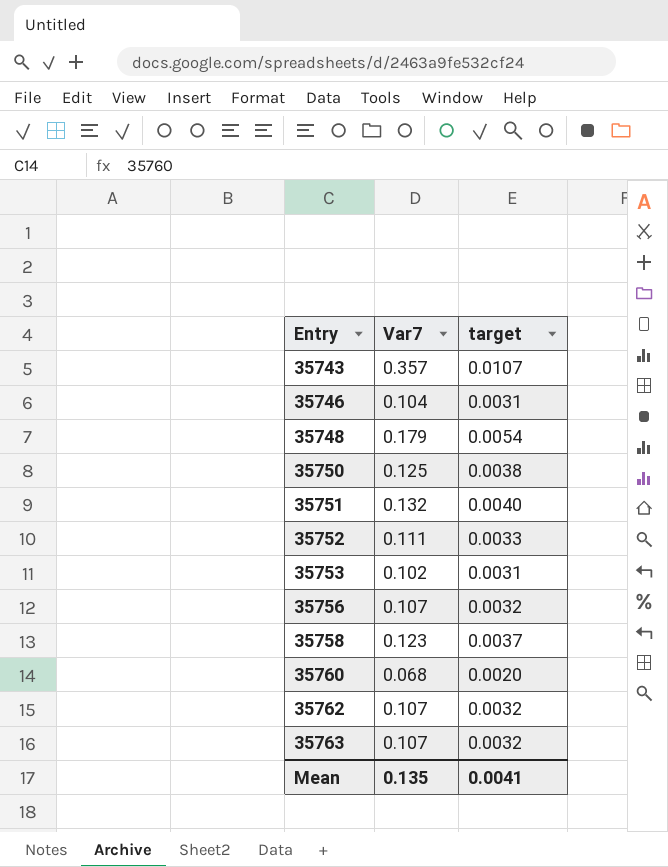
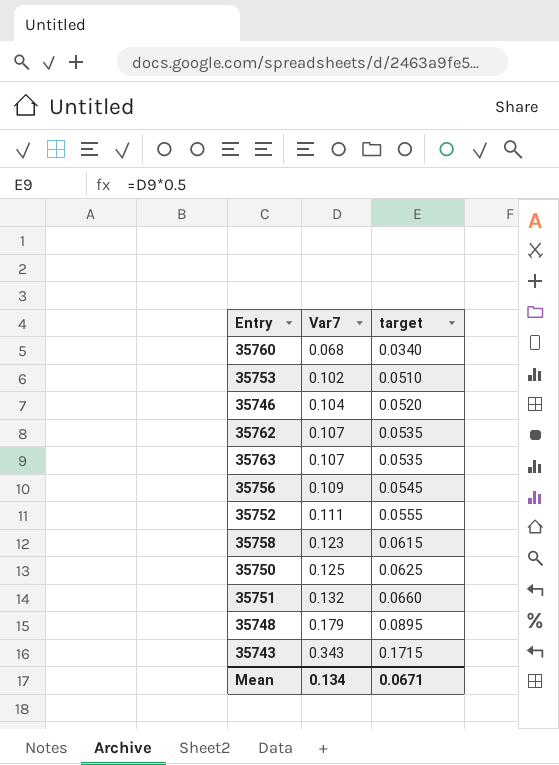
row order: Entry ascending -> Var7 ascending
column target | formula: [Var7] * 0.03 -> [Var7] * 0.5
35756 | Var7: 0.107 -> 0.109
35743 | Var7: 0.357 -> 0.343
Mean | Var7: 0.135 -> 0.134
Mean | target: 0.0041 -> 0.0671

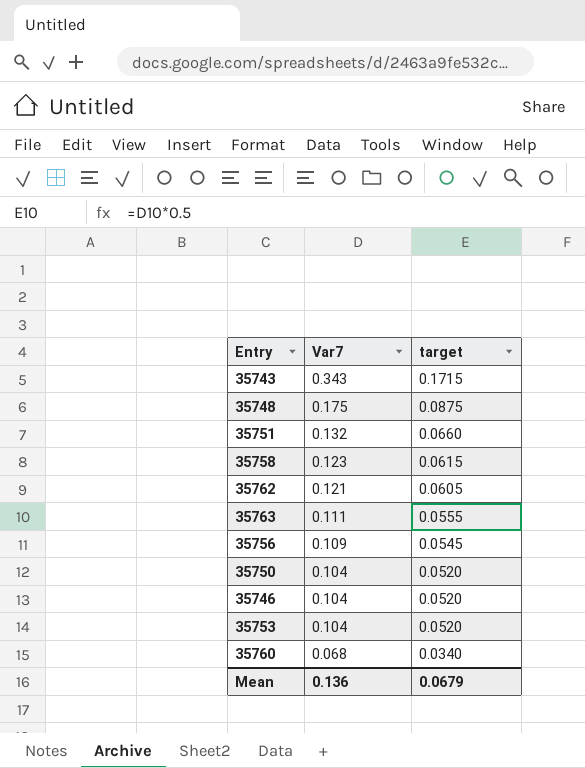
row order: Var7 ascending -> Var7 descending
row 35752: 0.111 | 0.0555 -> none
35748 | Var7: 0.179 -> 0.175
35748 | target: 0.0895 -> 0.0875
35762 | Var7: 0.107 -> 0.121
35762 | target: 0.0535 -> 0.0605
35763 | Var7: 0.107 -> 0.111
35763 | target: 0.0535 -> 0.0555
35750 | Var7: 0.125 -> 0.104
35750 | target: 0.0625 -> 0.0520
35753 | Var7: 0.102 -> 0.104
35753 | target: 0.0510 -> 0.0520
Mean | Var7: 0.134 -> 0.136
Mean | target: 0.0671 -> 0.0679

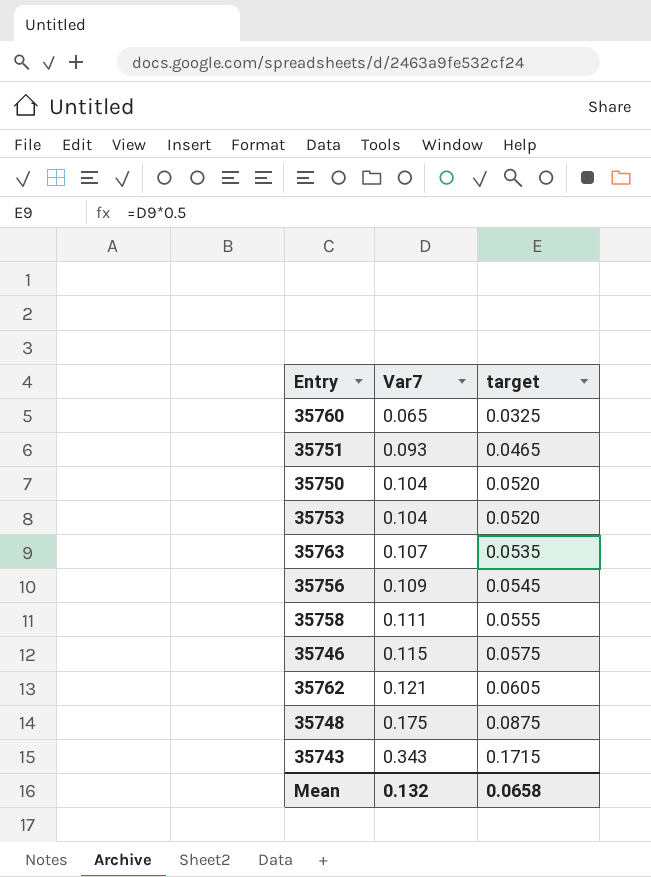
row order: Var7 descending -> Var7 ascending
35760 | Var7: 0.068 -> 0.065
35760 | target: 0.0340 -> 0.0325
35751 | Var7: 0.132 -> 0.093
35751 | target: 0.0660 -> 0.0465
35763 | Var7: 0.111 -> 0.107
35763 | target: 0.0555 -> 0.0535
35758 | Var7: 0.123 -> 0.111
35758 | target: 0.0615 -> 0.0555
35746 | Var7: 0.104 -> 0.115
35746 | target: 0.0520 -> 0.0575
Mean | Var7: 0.136 -> 0.132
Mean | target: 0.0679 -> 0.0658

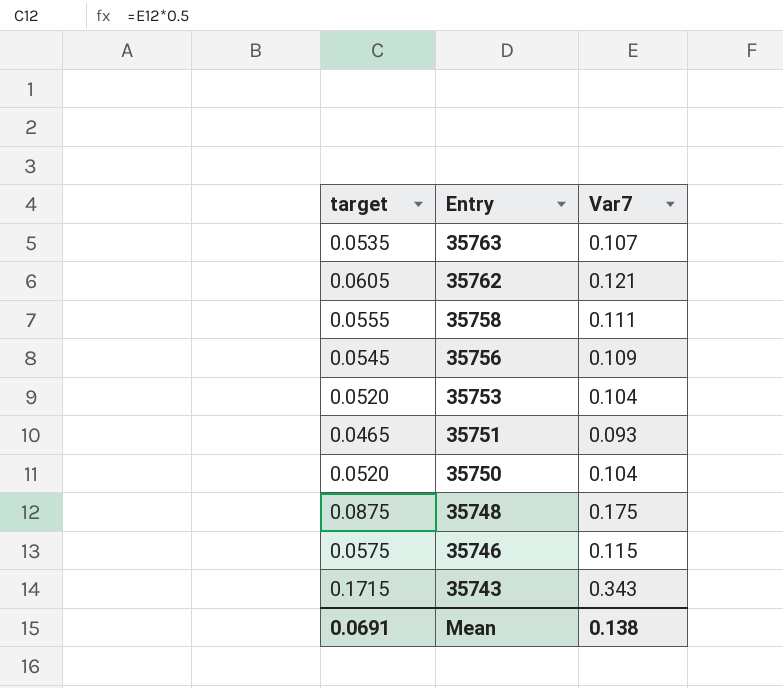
row order: Var7 ascending -> Entry descending
column target | position: 3 -> 1
row 35760: 0.065 | 0.0325 -> none
Mean | target: 0.0658 -> 0.0691
Mean | Var7: 0.132 -> 0.138

